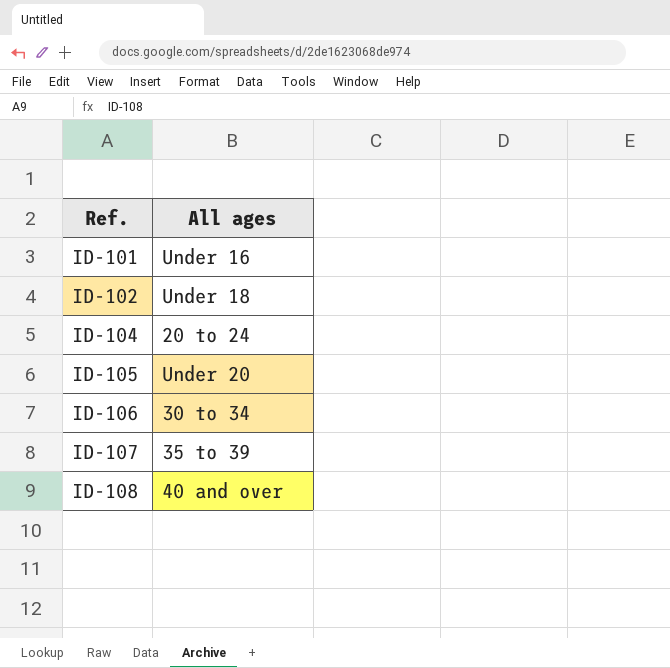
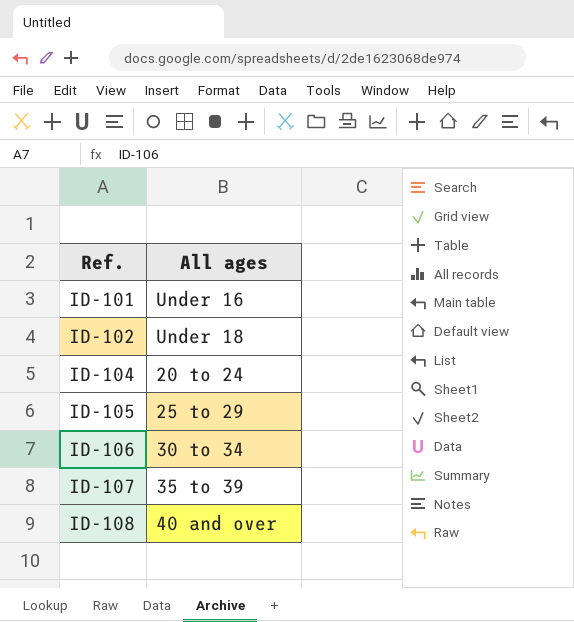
ID-105 | All ages: Under 20 -> 25 to 29

